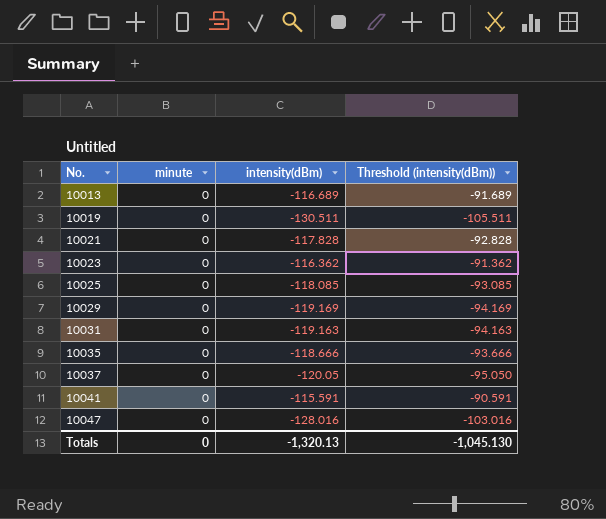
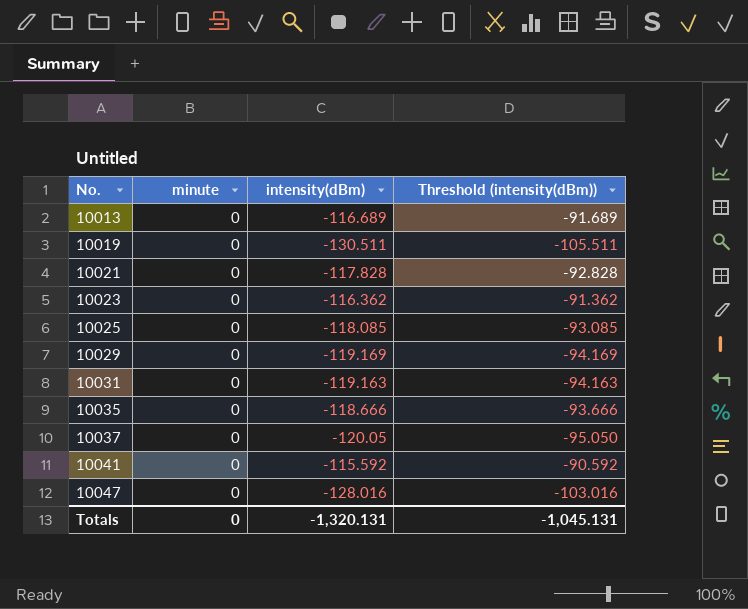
10041 | intensity(dBm): -115.591 -> -115.592
10041 | Threshold (intensity(dBm)): -90.591 -> -90.592
Totals | intensity(dBm): -1,320.13 -> -1,320.131
Totals | Threshold (intensity(dBm)): -1,045.130 -> -1,045.131

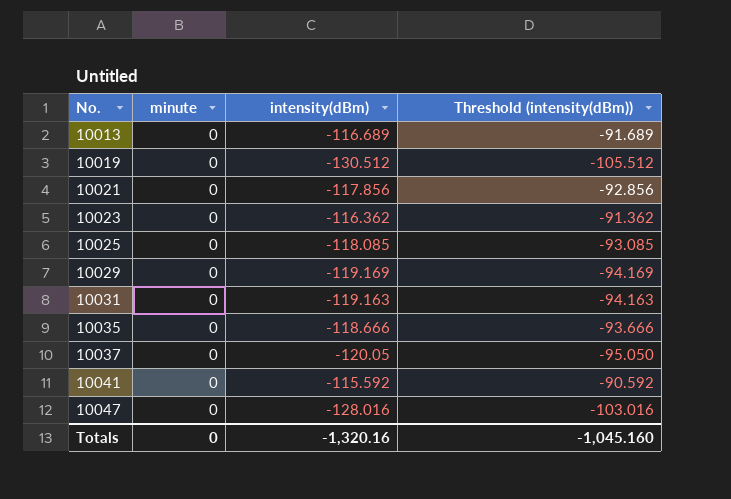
10019 | intensity(dBm): -130.511 -> -130.512
10019 | Threshold (intensity(dBm)): -105.511 -> -105.512
10021 | intensity(dBm): -117.828 -> -117.856
10021 | Threshold (intensity(dBm)): -92.828 -> -92.856
Totals | intensity(dBm): -1,320.131 -> -1,320.16
Totals | Threshold (intensity(dBm)): -1,045.131 -> -1,045.160

